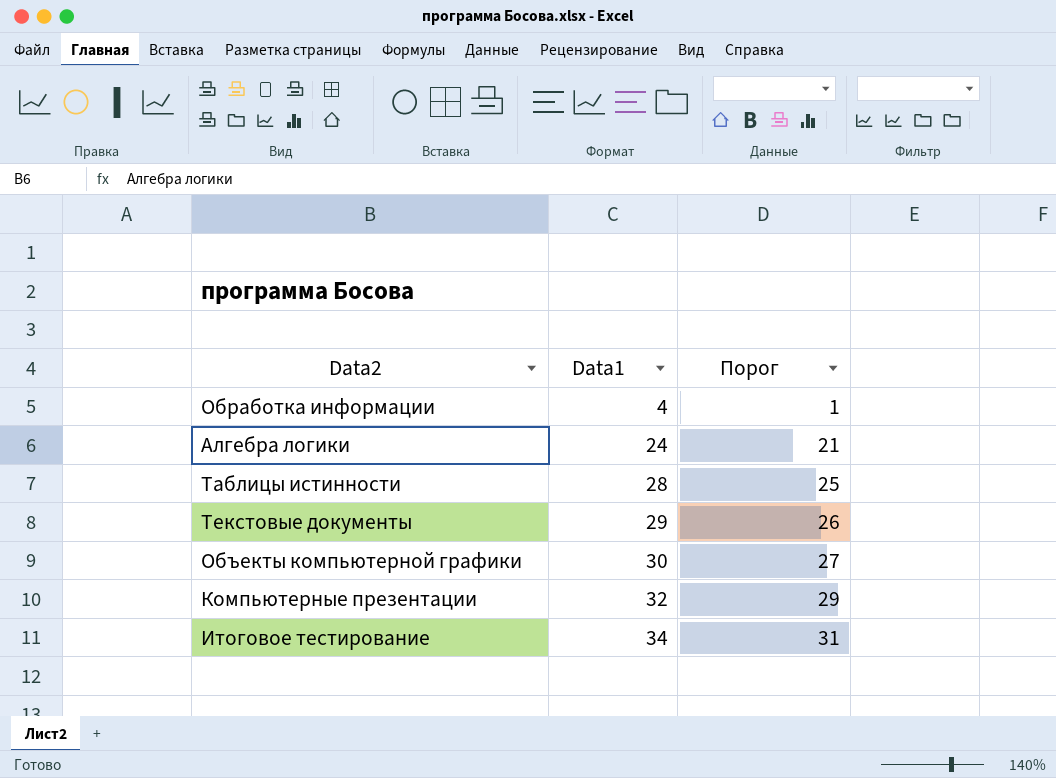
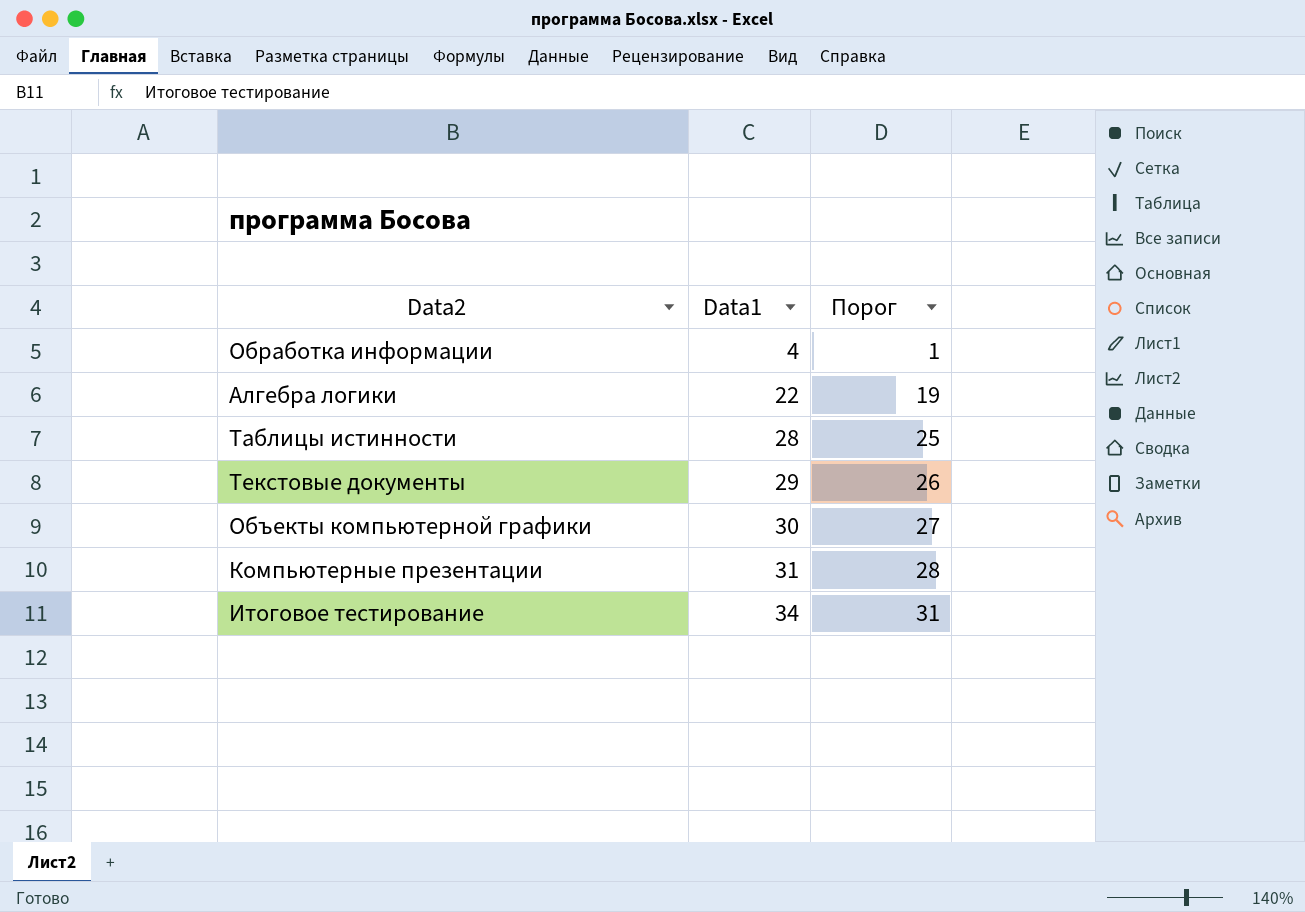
Алгебра логики | Data1: 24 -> 22
Алгебра логики | Порог: 21 -> 19
Компьютерные презентации | Data1: 32 -> 31
Компьютерные презентации | Порог: 29 -> 28

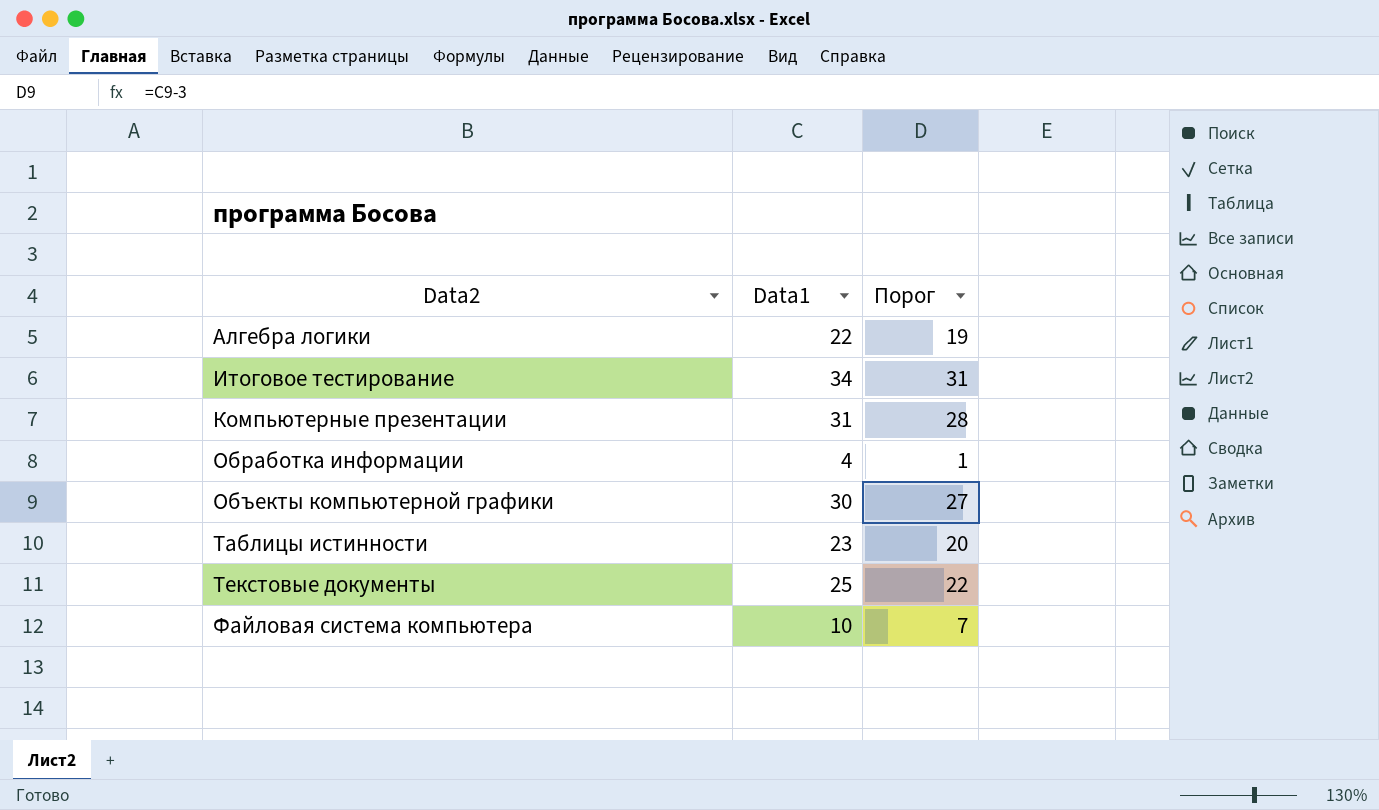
row order: Data1 ascending -> Data2 ascending
Таблицы истинности | Data1: 28 -> 23
Таблицы истинности | Порог: 25 -> 20
Текстовые документы | Data1: 29 -> 25
Текстовые документы | Порог: 26 -> 22
row Файловая система компьютера: none -> 10 | 7

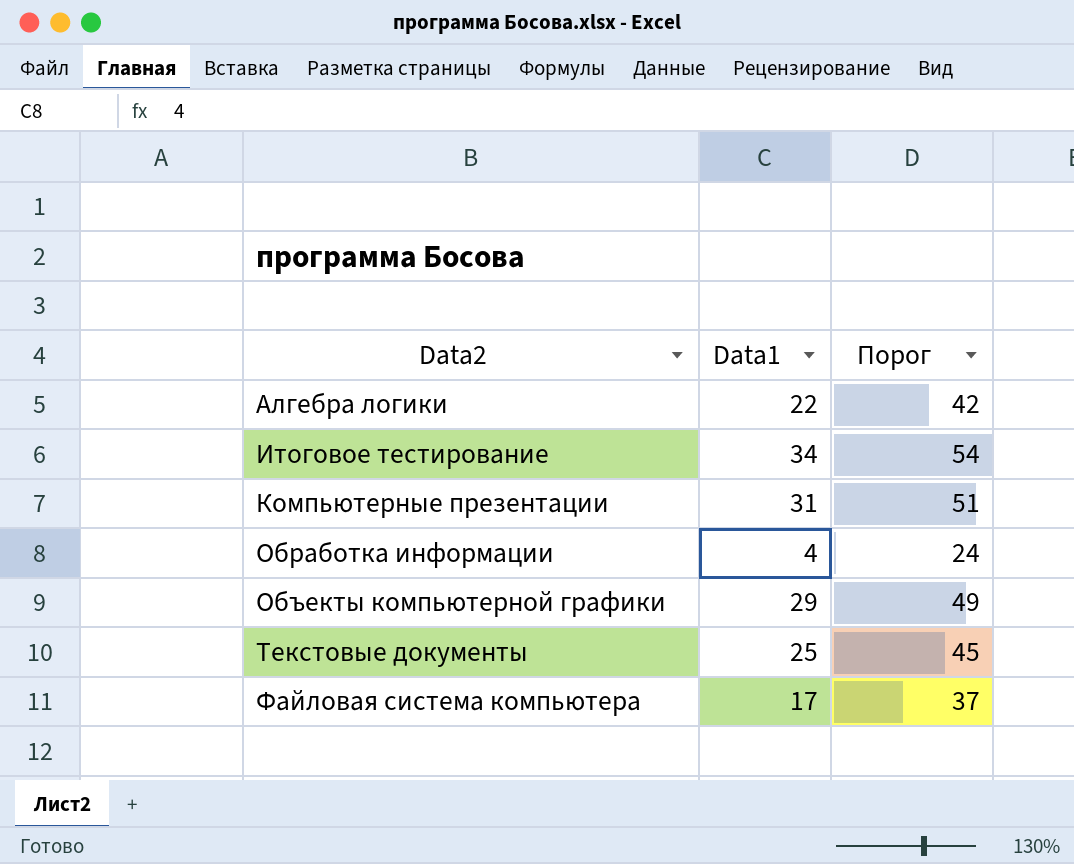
column Порог | formula: [Data1] - 3 -> [Data1] + 20
row Таблицы истинности: 23 | 20 -> none
Объекты компьютерной графики | Data1: 30 -> 29
Файловая система компьютера | Data1: 10 -> 17

